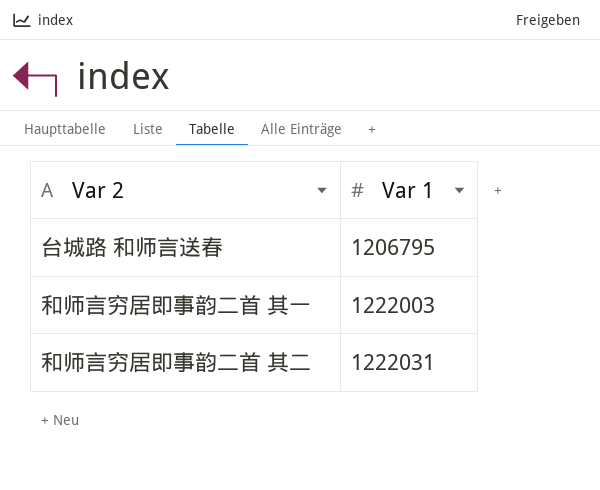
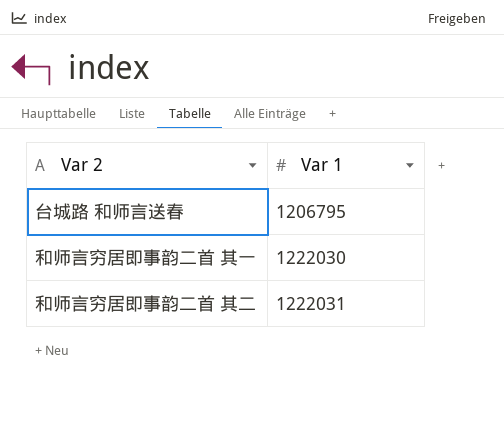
和师言穷居即事韵二首 其一 | Var 1: 1222003 -> 1222030

